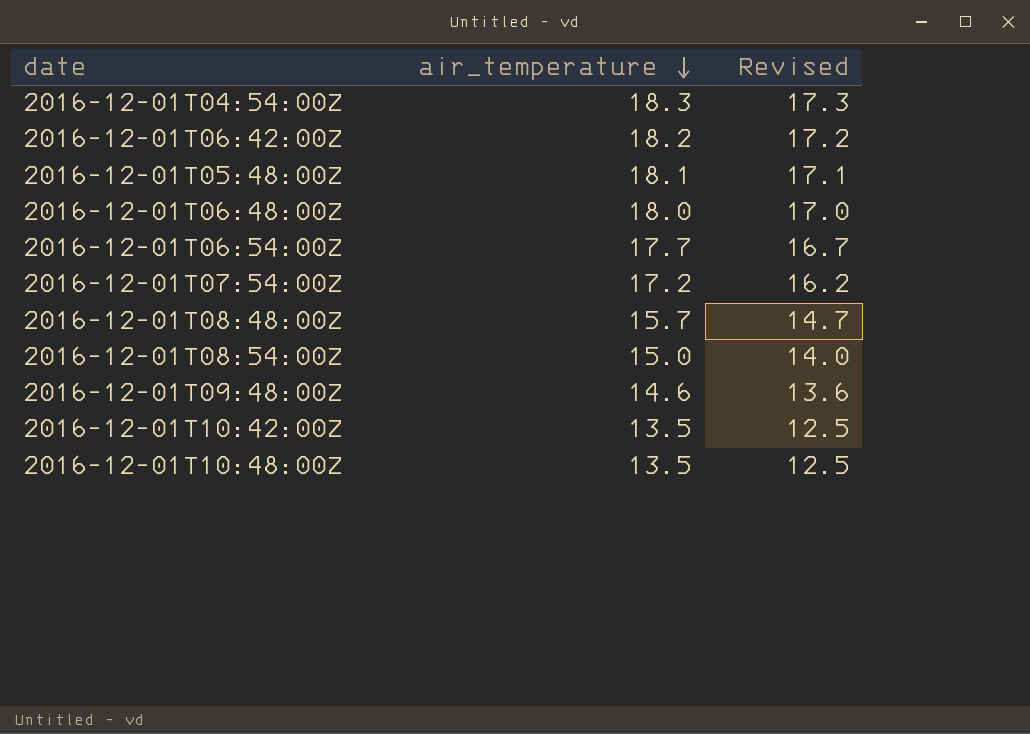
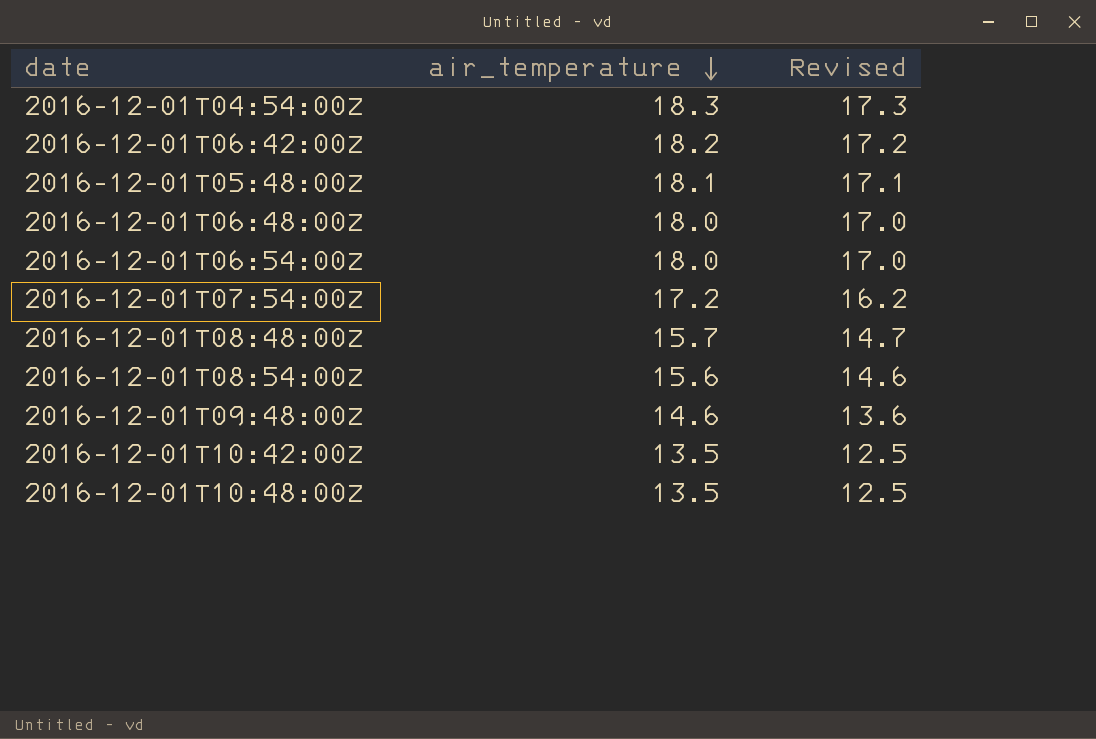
2016-12-01T06:54:00Z | air_temperature: 17.7 -> 18.0
2016-12-01T06:54:00Z | Revised: 16.7 -> 17.0
2016-12-01T08:54:00Z | air_temperature: 15.0 -> 15.6
2016-12-01T08:54:00Z | Revised: 14.0 -> 14.6

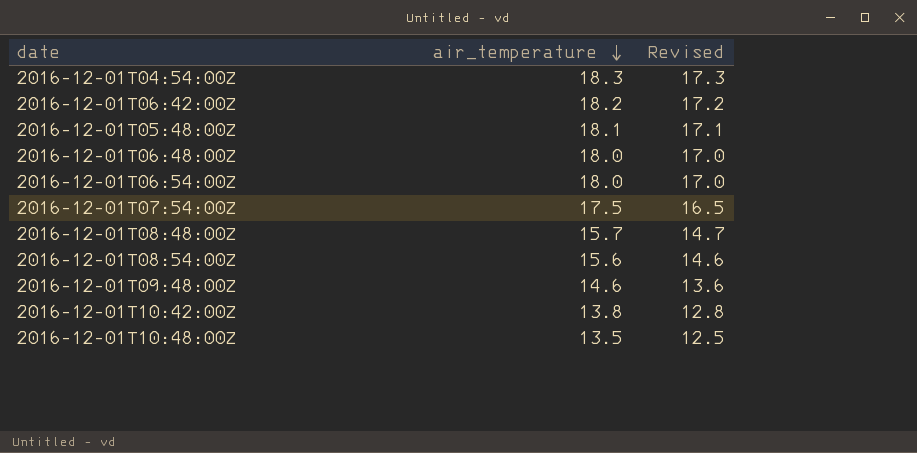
2016-12-01T07:54:00Z | air_temperature: 17.2 -> 17.5
2016-12-01T07:54:00Z | Revised: 16.2 -> 16.5
2016-12-01T10:42:00Z | air_temperature: 13.5 -> 13.8
2016-12-01T10:42:00Z | Revised: 12.5 -> 12.8

